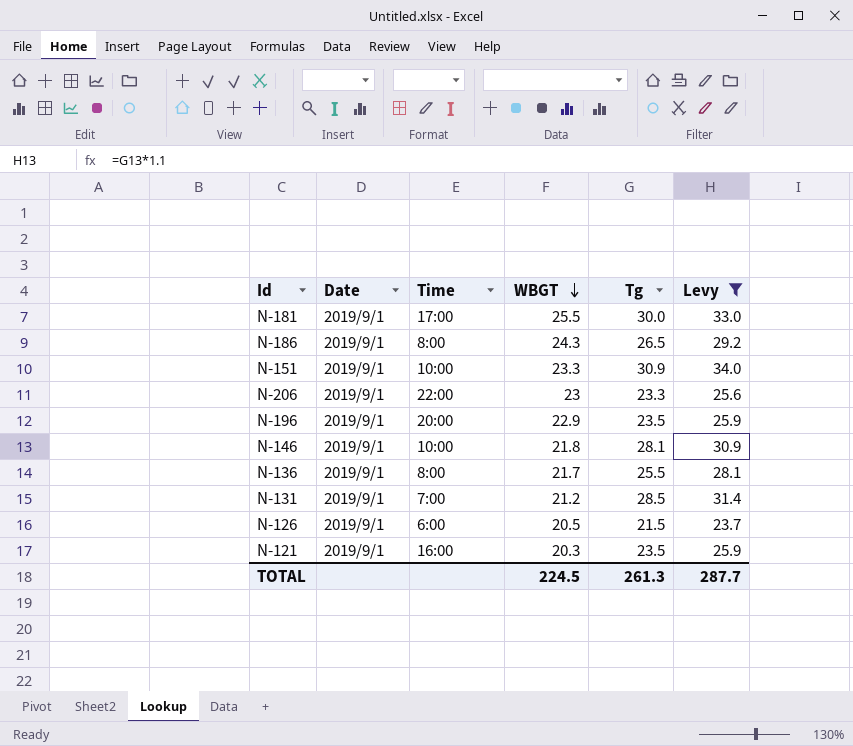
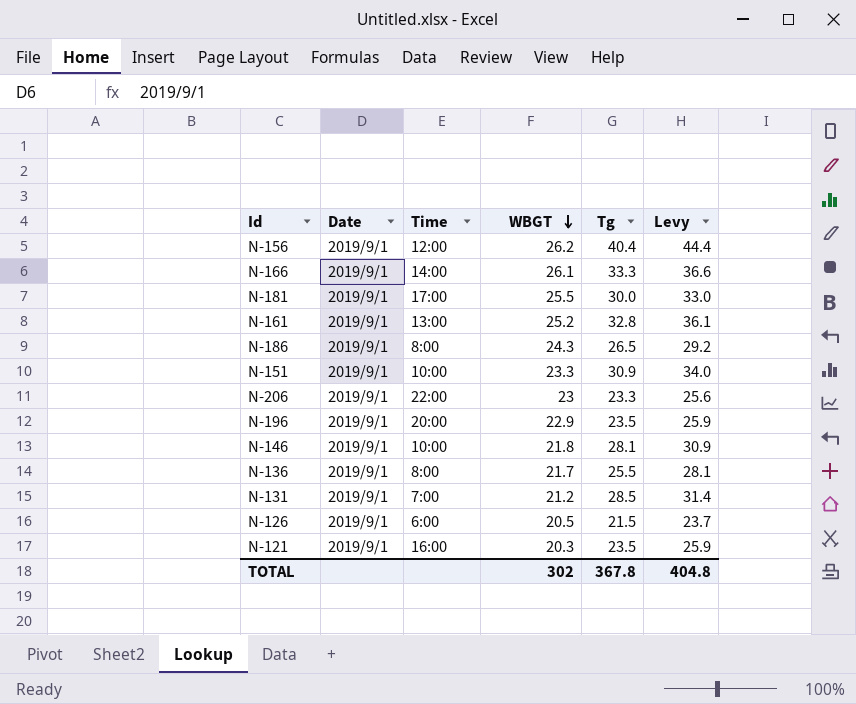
filter: Levy <= 34.0 -> none
TOTAL | WBGT: 224.5 -> 302
TOTAL | Tg: 261.3 -> 367.8
TOTAL | Levy: 287.7 -> 404.8

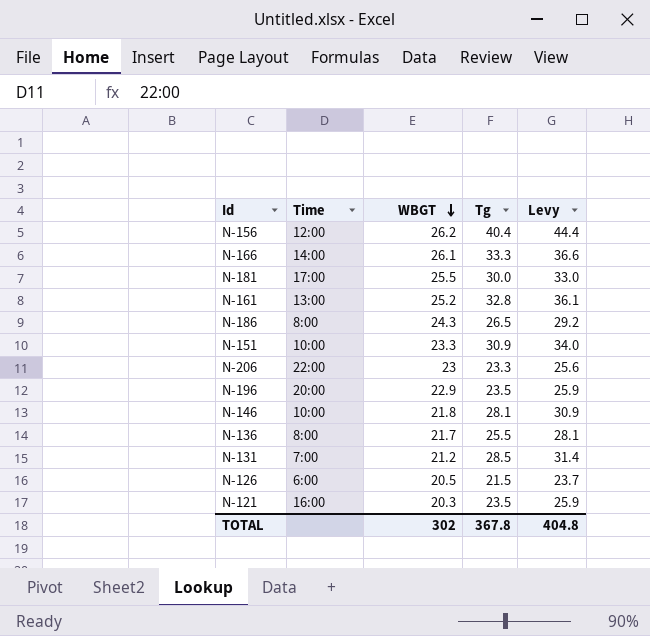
column Date | position: 2 -> none

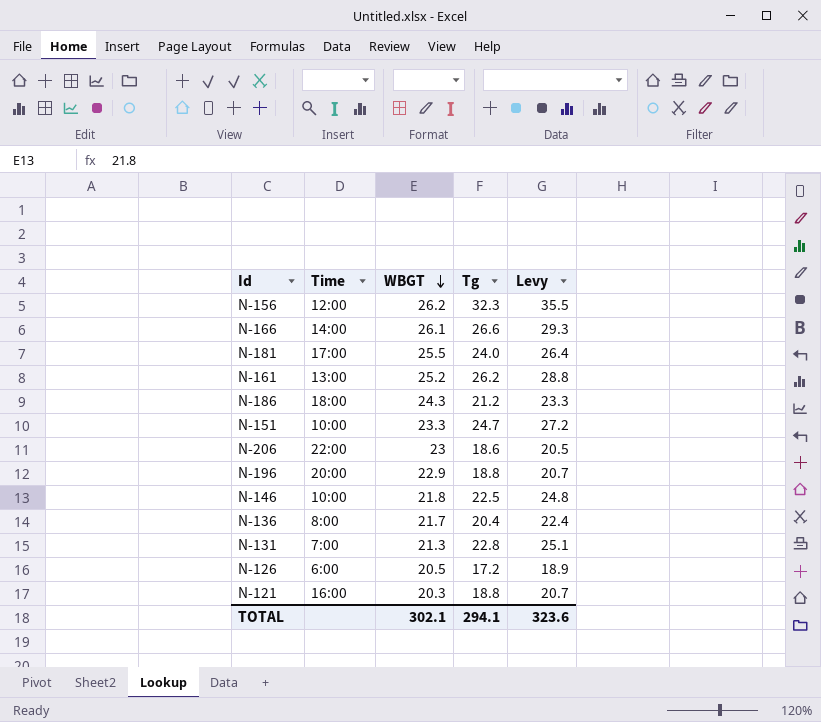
N-156 | Tg: 40.4 -> 32.3
N-156 | Levy: 44.4 -> 35.5
N-166 | Tg: 33.3 -> 26.6
N-166 | Levy: 36.6 -> 29.3
N-181 | Tg: 30.0 -> 24.0
N-181 | Levy: 33.0 -> 26.4
N-161 | Tg: 32.8 -> 26.2
N-161 | Levy: 36.1 -> 28.8
N-186 | Time: 8:00 -> 18:00
N-186 | Tg: 26.5 -> 21.2
N-186 | Levy: 29.2 -> 23.3
N-151 | Tg: 30.9 -> 24.7
N-151 | Levy: 34.0 -> 27.2
N-206 | Tg: 23.3 -> 18.6
N-206 | Levy: 25.6 -> 20.5
N-196 | Tg: 23.5 -> 18.8
N-196 | Levy: 25.9 -> 20.7
N-146 | Tg: 28.1 -> 22.5
N-146 | Levy: 30.9 -> 24.8
N-136 | Tg: 25.5 -> 20.4
N-136 | Levy: 28.1 -> 22.4
N-131 | WBGT: 21.2 -> 21.3
N-131 | Tg: 28.5 -> 22.8
N-131 | Levy: 31.4 -> 25.1
N-126 | Tg: 21.5 -> 17.2
N-126 | Levy: 23.7 -> 18.9
N-121 | Tg: 23.5 -> 18.8
N-121 | Levy: 25.9 -> 20.7
TOTAL | WBGT: 302 -> 302.1
TOTAL | Tg: 367.8 -> 294.1
TOTAL | Levy: 404.8 -> 323.6

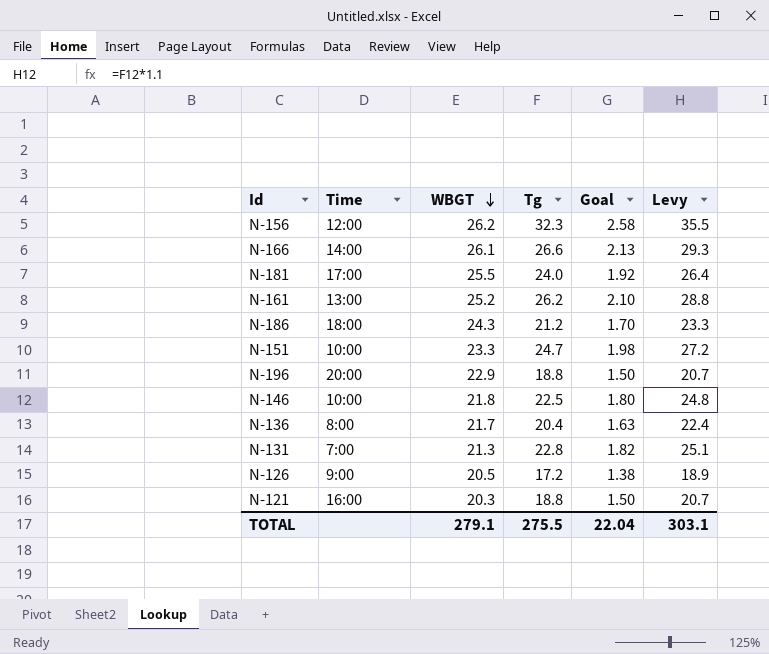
column Goal | formula: none -> [Tg] * 0.08
row N-206: 22:00 | 23 | 18.6 | 20.5 -> none
N-126 | Time: 6:00 -> 9:00
TOTAL | WBGT: 302.1 -> 279.1
TOTAL | Tg: 294.1 -> 275.5
TOTAL | Levy: 323.6 -> 303.1

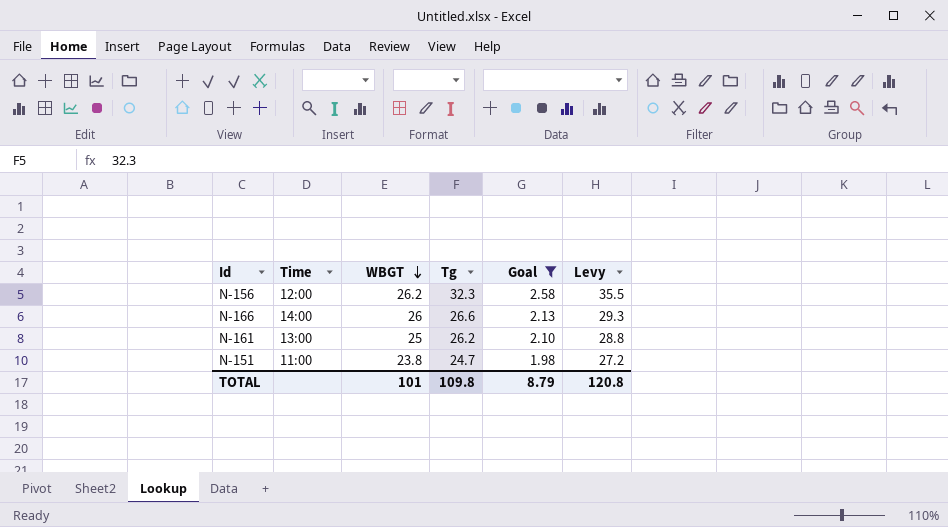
filter: none -> Goal >= 1.98
N-166 | WBGT: 26.1 -> 26
N-161 | WBGT: 25.2 -> 25
N-151 | Time: 10:00 -> 11:00
N-151 | WBGT: 23.3 -> 23.8
TOTAL | WBGT: 279.1 -> 101
TOTAL | Tg: 275.5 -> 109.8
TOTAL | Goal: 22.04 -> 8.79
TOTAL | Levy: 303.1 -> 120.8

